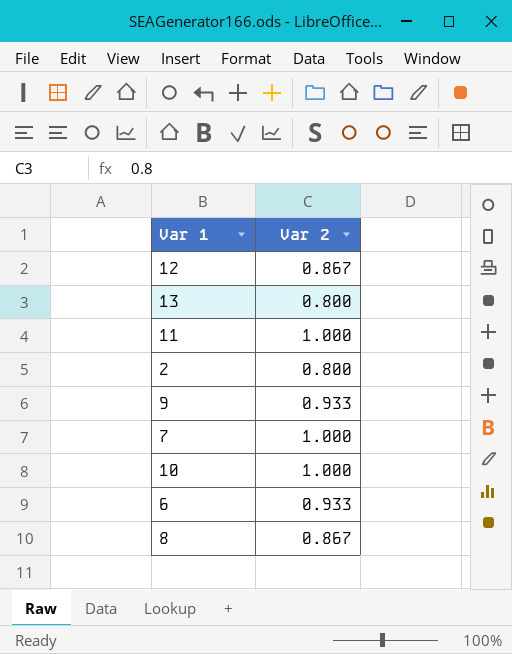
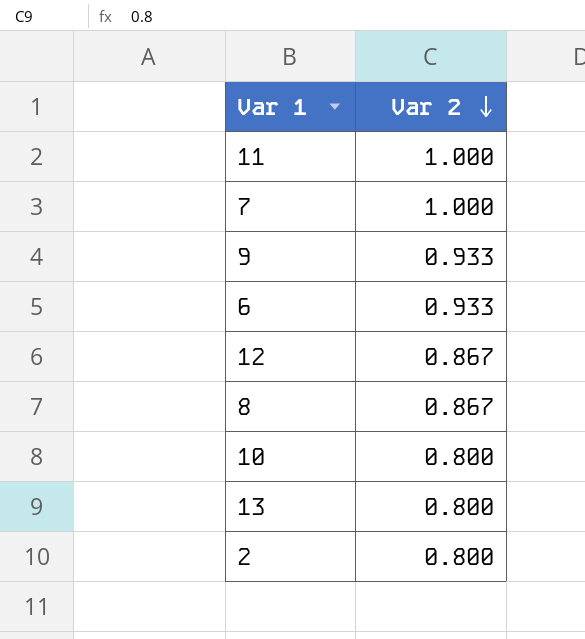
row order: none -> Var 2 descending
10 | Var 2: 1.000 -> 0.800

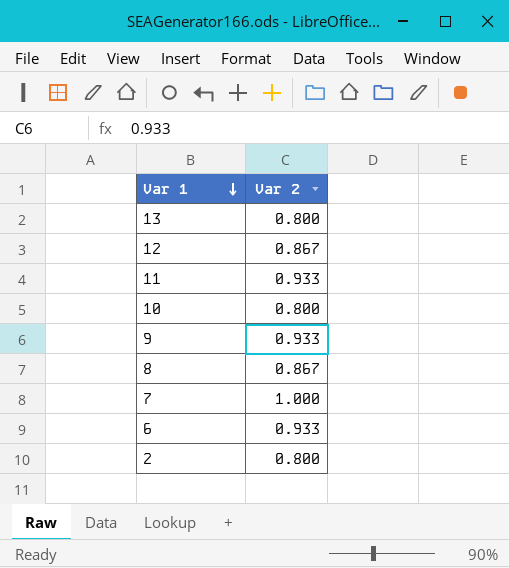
row order: Var 2 descending -> Var 1 descending
11 | Var 2: 1.000 -> 0.933

